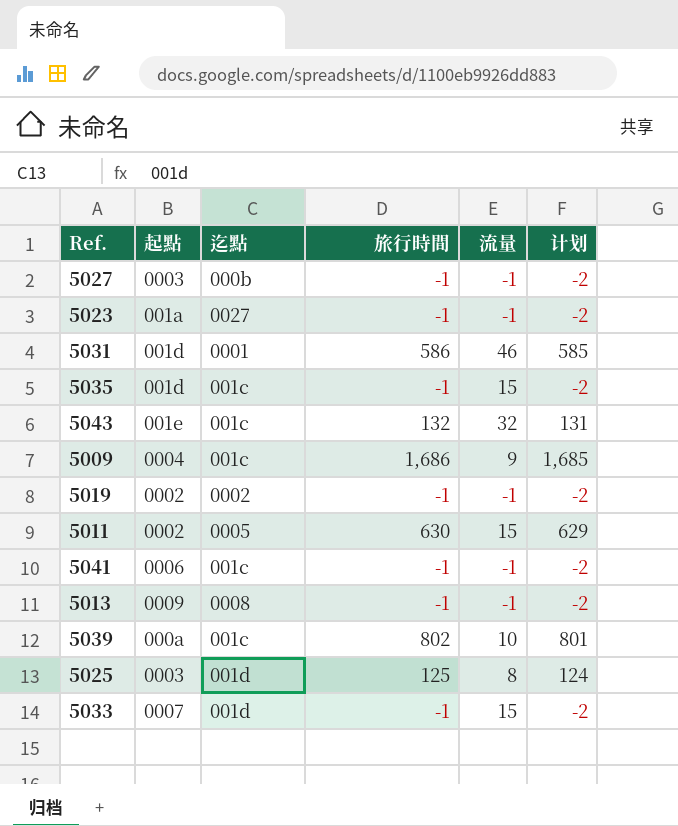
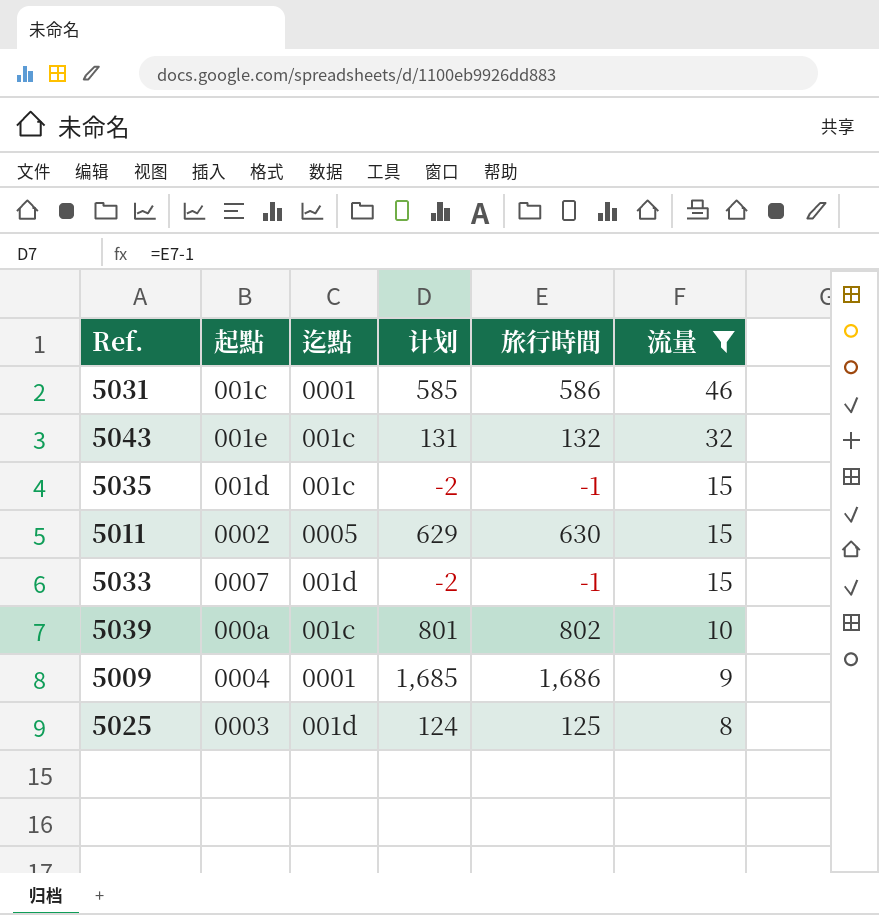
filter: none -> 流量 != -1
row order: none -> 流量 descending
column 计划 | position: 6 -> 4
5031 | 起點: 001d -> 001c
5009 | 迄點: 001c -> 0001

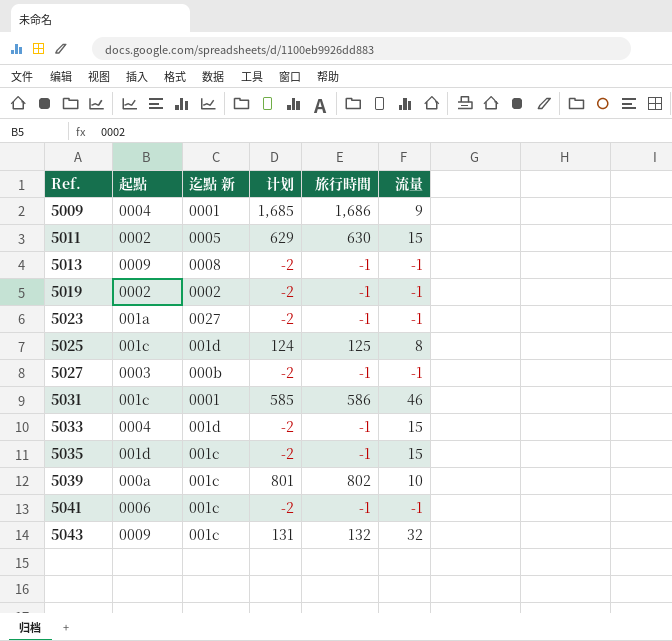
filter: 流量 != -1 -> none
row order: 流量 descending -> Ref. ascending
column name: 迄點 -> 迄點 新
5025 | 起點: 0003 -> 001c
5033 | 起點: 0007 -> 0004
5043 | 起點: 001e -> 0009

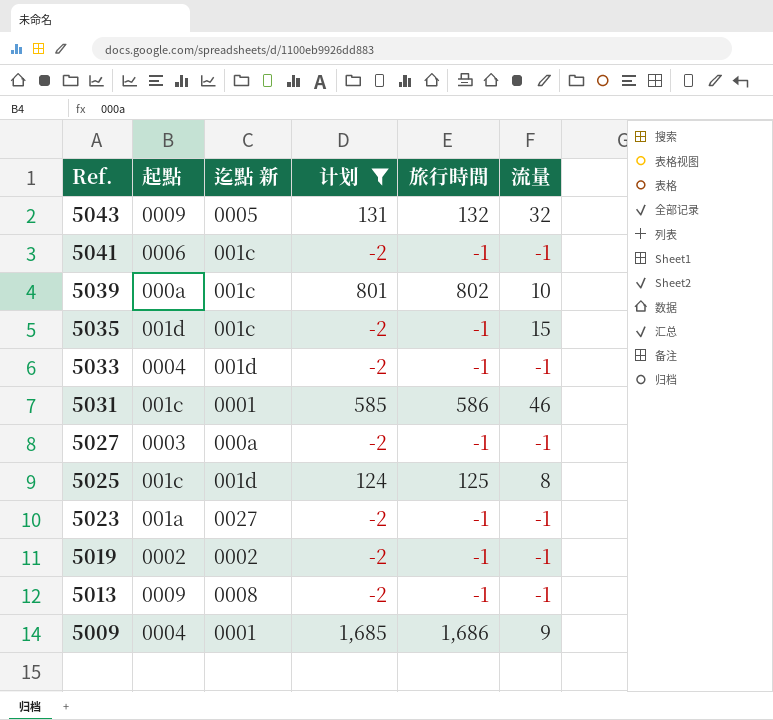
filter: none -> 计划 != 629
row order: Ref. ascending -> Ref. descending
5043 | 迄點 新: 001c -> 0005
5033 | 流量: 15 -> -1
5027 | 迄點 新: 000b -> 000a

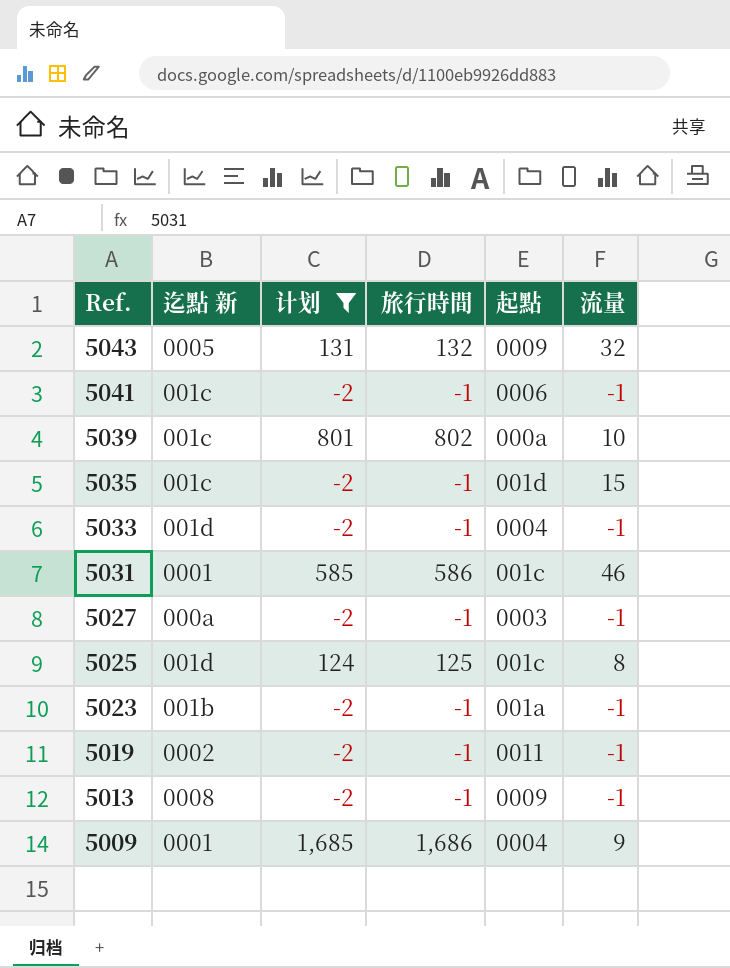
column 起點 | position: 2 -> 5
5023 | 迄點 新: 0027 -> 001b
5019 | 起點: 0002 -> 0011

